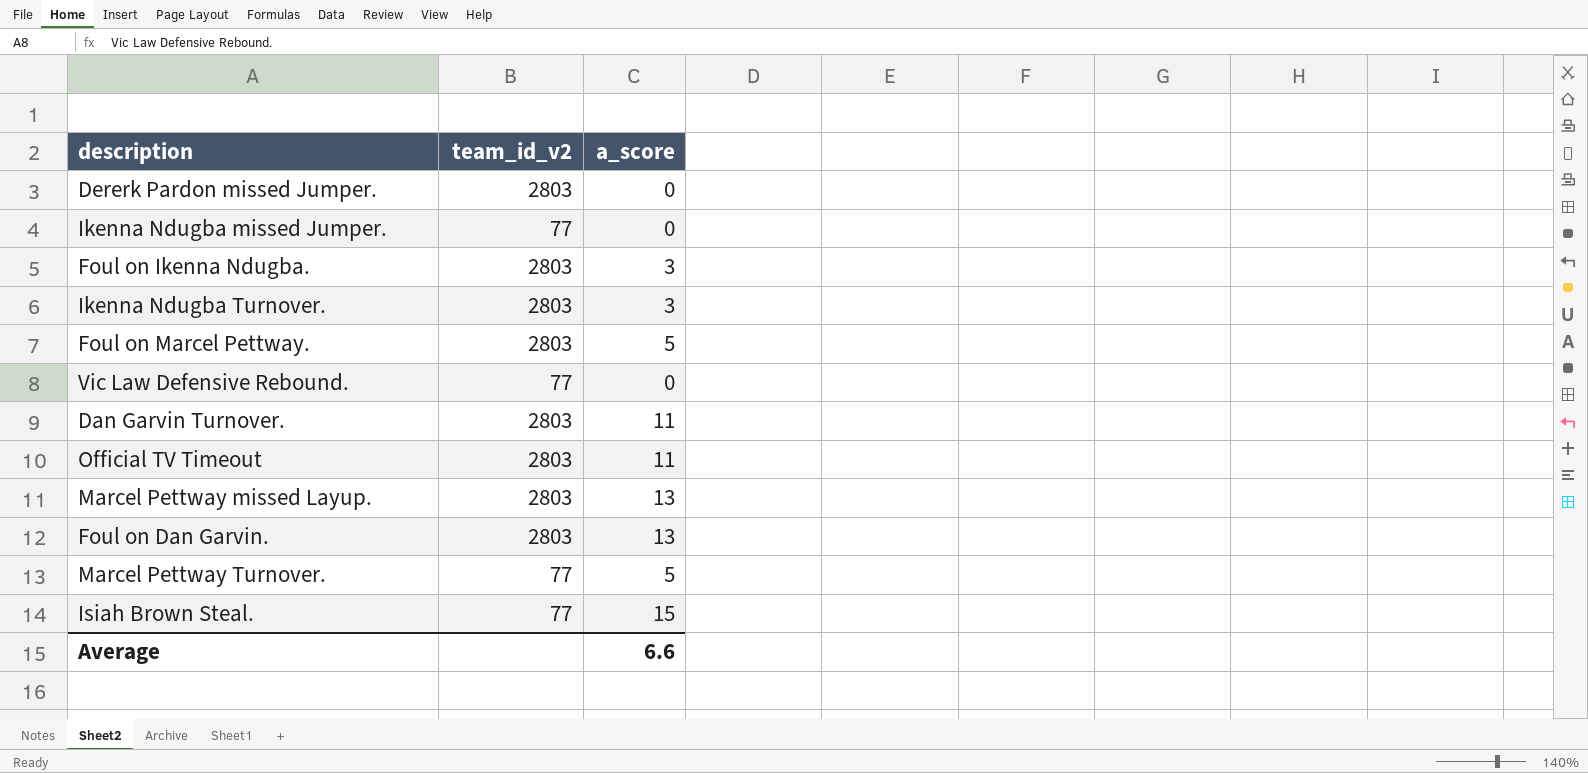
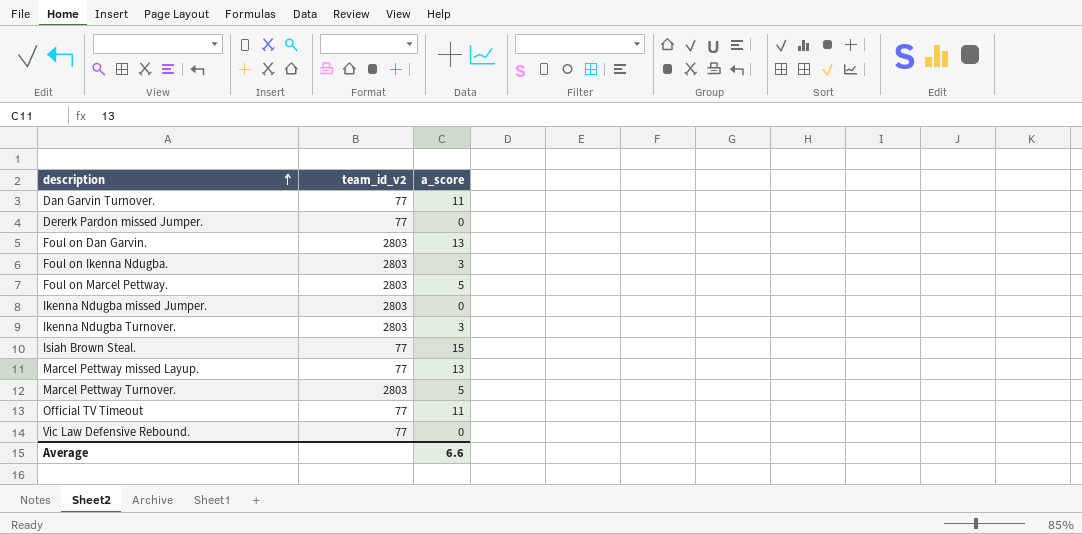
row order: none -> description ascending
Dan Garvin Turnover. | team_id_v2: 2803 -> 77
Dererk Pardon missed Jumper. | team_id_v2: 2803 -> 77
Ikenna Ndugba missed Jumper. | team_id_v2: 77 -> 2803
Marcel Pettway missed Layup. | team_id_v2: 2803 -> 77
Marcel Pettway Turnover. | team_id_v2: 77 -> 2803
Official TV Timeout | team_id_v2: 2803 -> 77

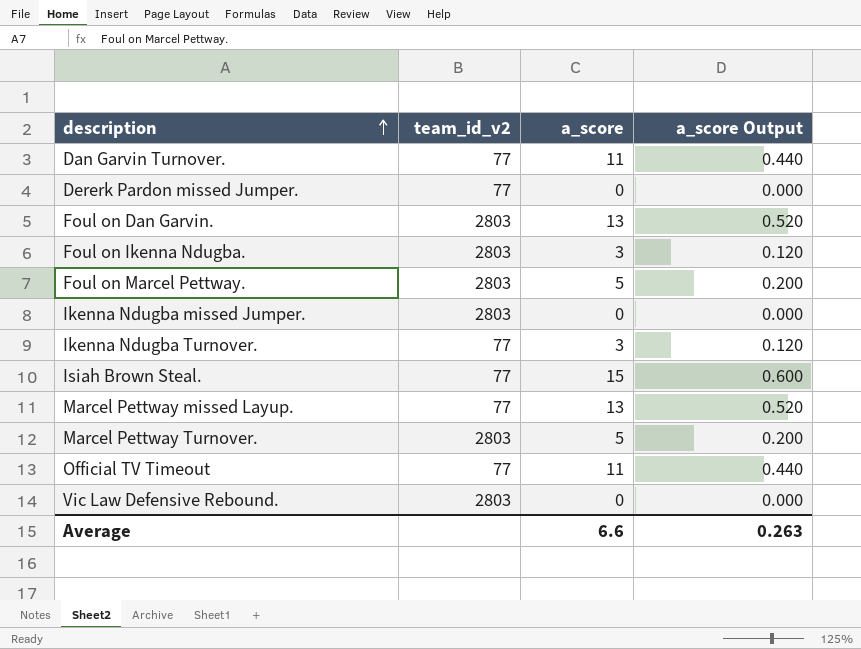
column a_score Output | formula: none -> [a_score] * 0.04
Ikenna Ndugba Turnover. | team_id_v2: 2803 -> 77
Vic Law Defensive Rebound. | team_id_v2: 77 -> 2803

